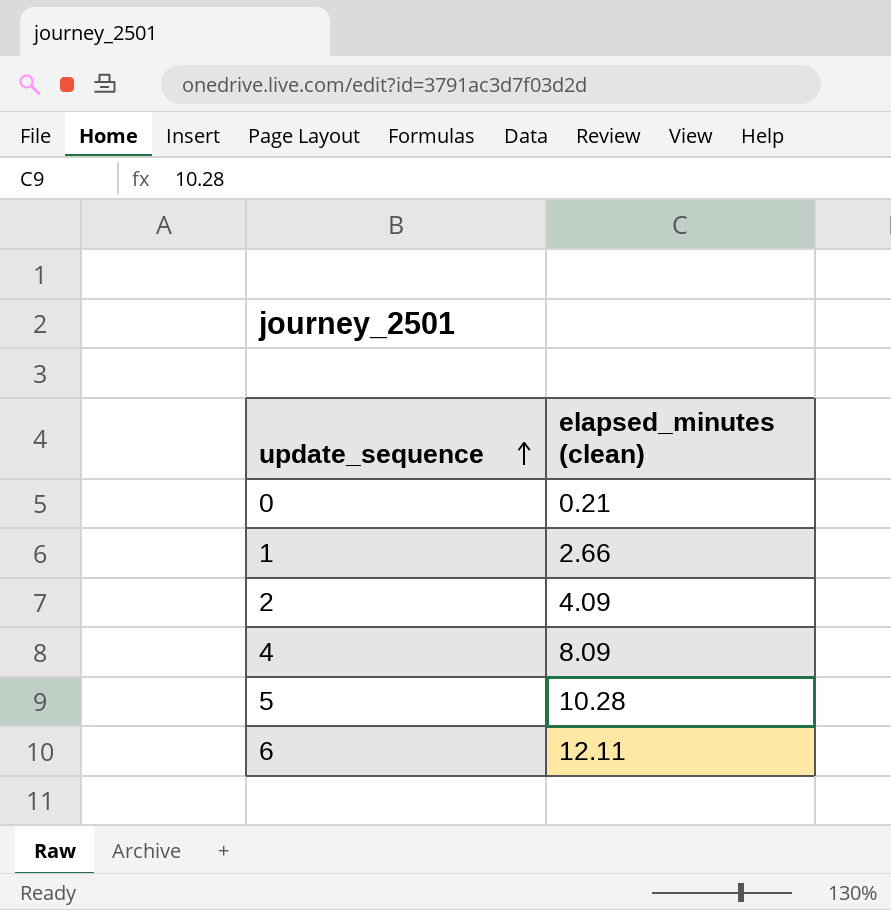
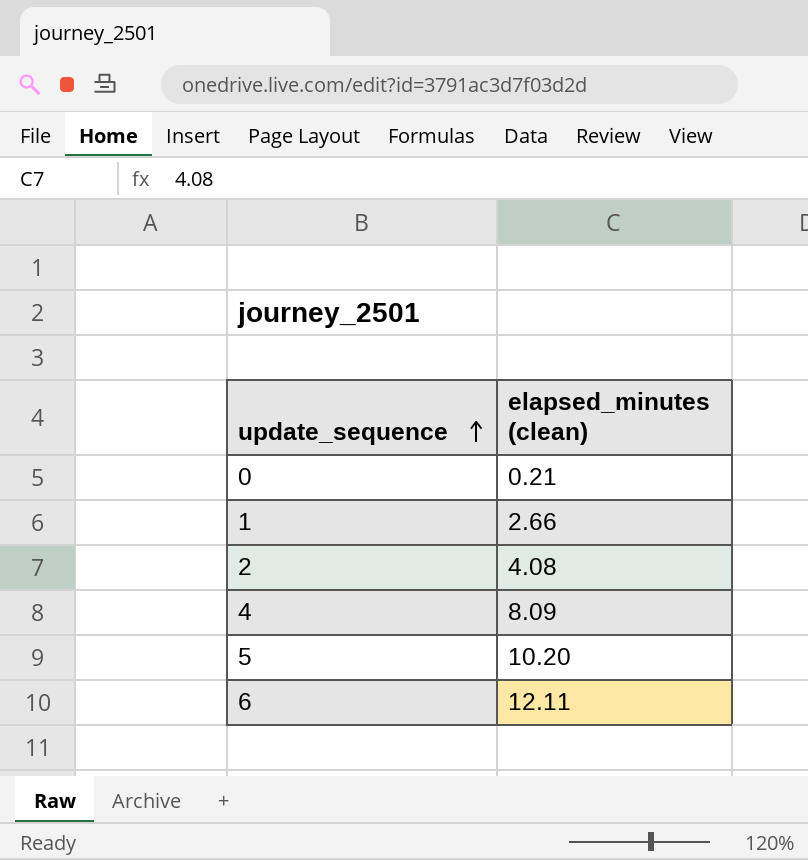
2 | elapsed_minutes (clean): 4.09 -> 4.08
5 | elapsed_minutes (clean): 10.28 -> 10.20

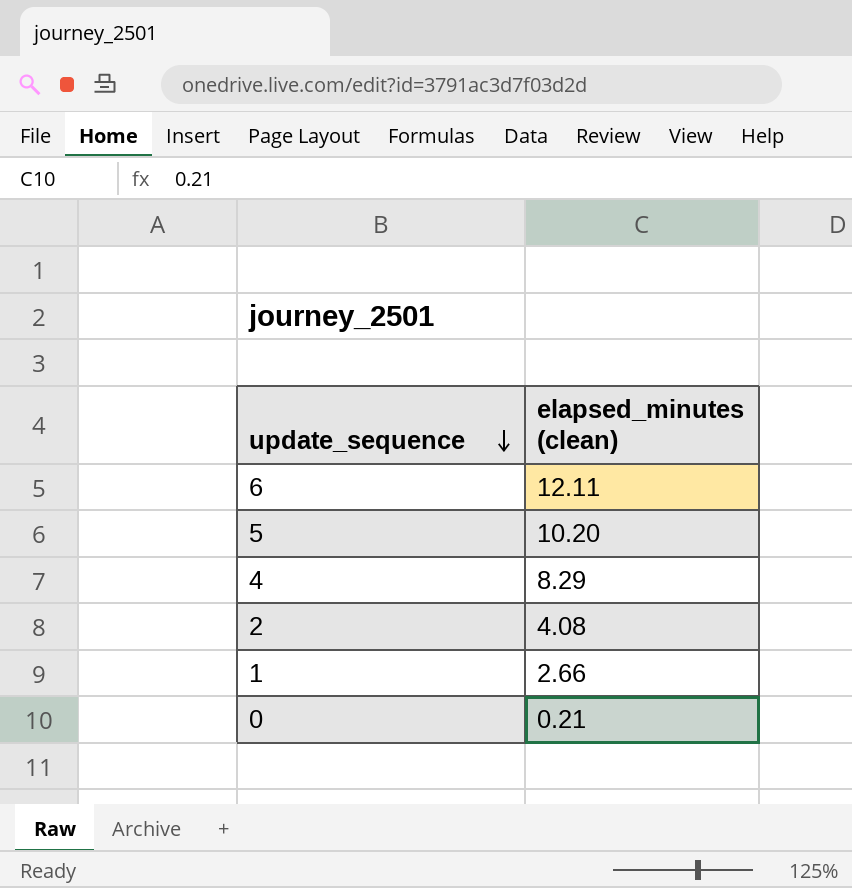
row order: update_sequence ascending -> update_sequence descending
4 | elapsed_minutes (clean): 8.09 -> 8.29

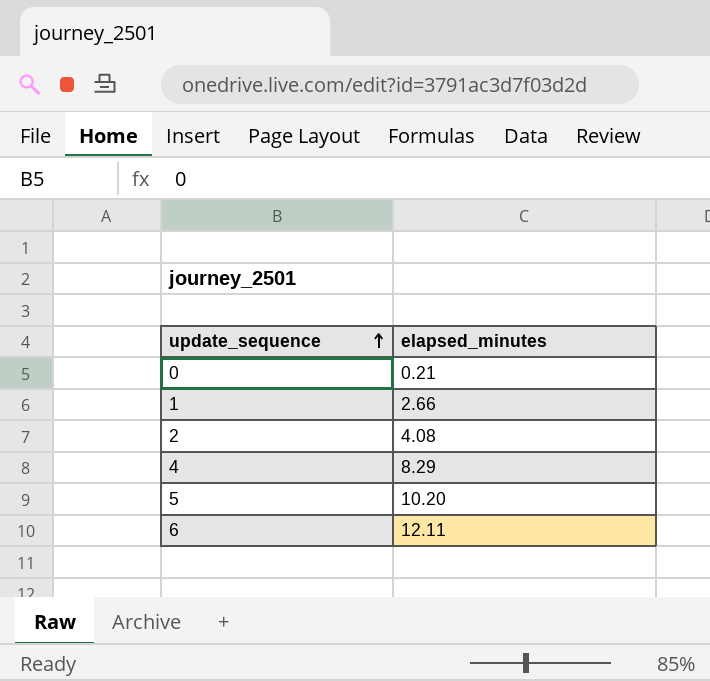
row order: update_sequence descending -> update_sequence ascending
column name: elapsed_minutes (clean) -> elapsed_minutes

